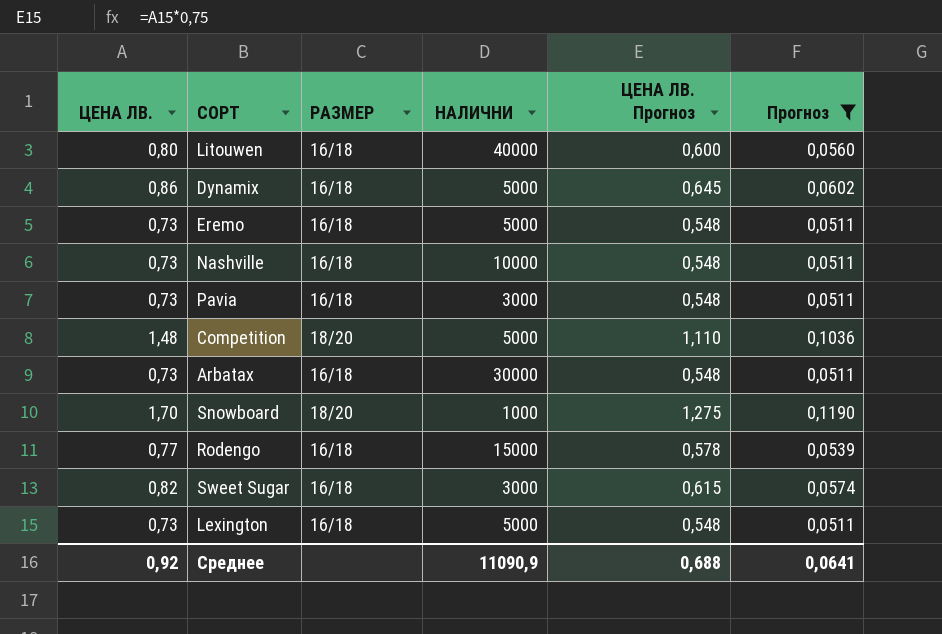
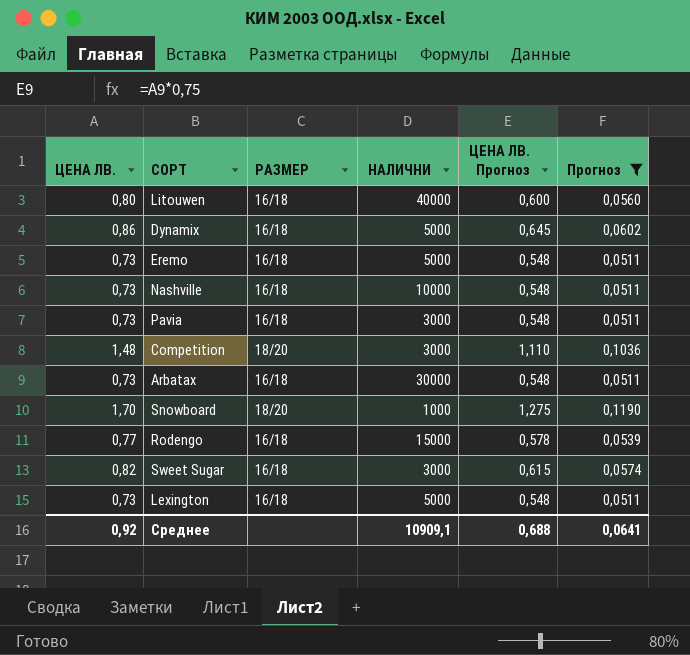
Competition | НАЛИЧНИ: 5000 -> 3000
Среднее | НАЛИЧНИ: 11090,9 -> 10909,1

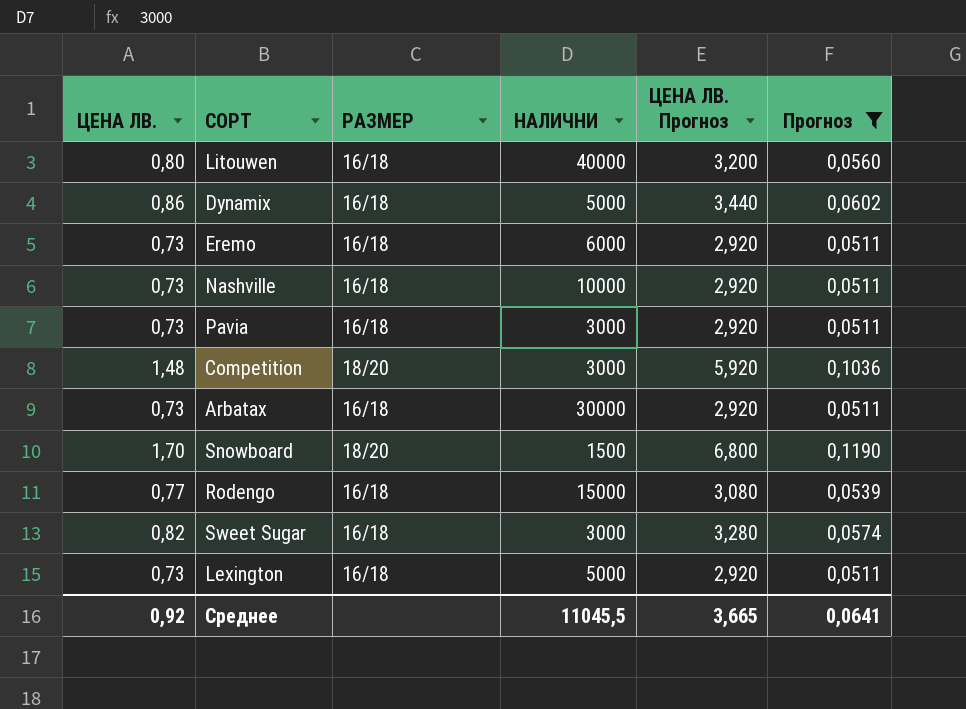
column ЦЕНА ЛВ. Прогноз | formula: [ЦЕНА ЛВ.] * 0,75 -> [ЦЕНА ЛВ.] * 4
Eremo | НАЛИЧНИ: 5000 -> 6000
Snowboard | НАЛИЧНИ: 1000 -> 1500
Среднее | НАЛИЧНИ: 10909,1 -> 11045,5
Среднее | ЦЕНА ЛВ. Прогноз: 0,688 -> 3,665

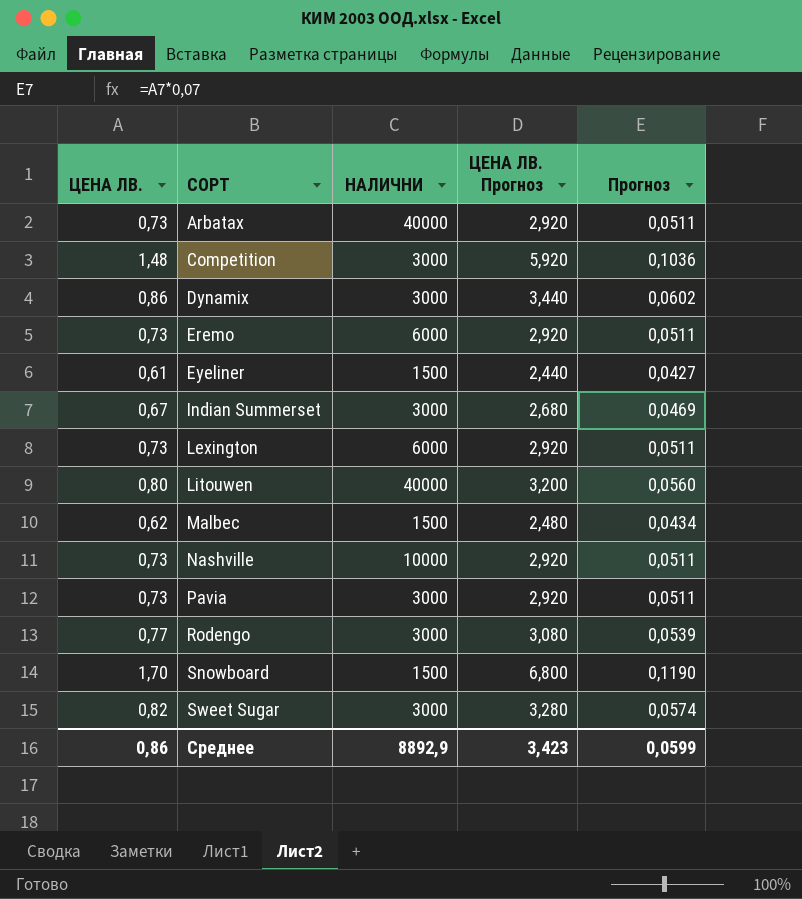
filter: Прогноз >= 0,0511 -> none
row order: none -> СОРТ ascending
column РАЗМЕР | position: 3 -> none
Arbatax | НАЛИЧНИ: 30000 -> 40000
Dynamix | НАЛИЧНИ: 5000 -> 3000
Lexington | НАЛИЧНИ: 5000 -> 6000
Rodengo | НАЛИЧНИ: 15000 -> 3000
Среднее | ЦЕНА ЛВ.: 0,92 -> 0,86
Среднее | НАЛИЧНИ: 11045,5 -> 8892,9
Среднее | ЦЕНА ЛВ. Прогноз: 3,665 -> 3,423
Среднее | Прогноз: 0,0641 -> 0,0599

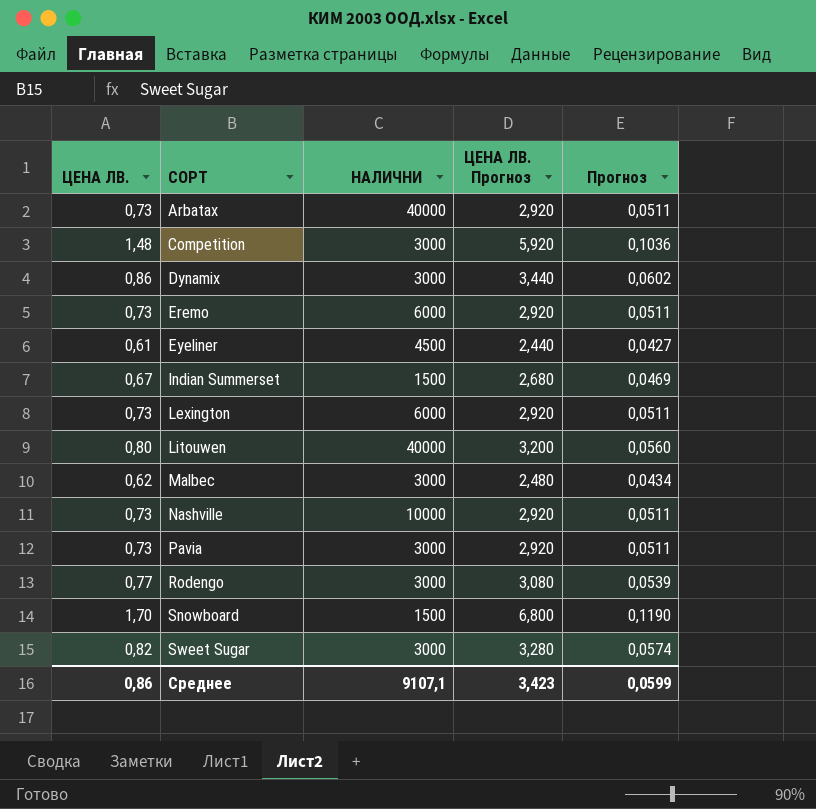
Eyeliner | НАЛИЧНИ: 1500 -> 4500
Indian Summerset | НАЛИЧНИ: 3000 -> 1500
Malbec | НАЛИЧНИ: 1500 -> 3000
Среднее | НАЛИЧНИ: 8892,9 -> 9107,1

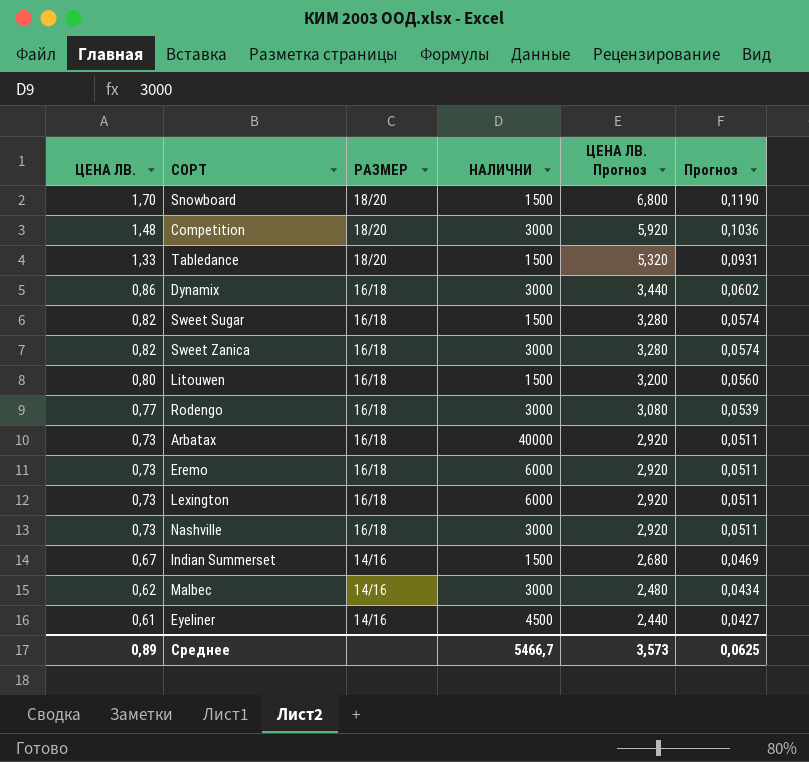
row order: СОРТ ascending -> ЦЕНА ЛВ. descending
column РАЗМЕР | position: none -> 3
row Pavia: 0,73 | 3000 | 2,920 | 0,0511 -> none
row Tabledance: none -> 1,33 | 18/20 | 1500 | 5,320 | 0,0931
Sweet Sugar | НАЛИЧНИ: 3000 -> 1500
row Sweet Zanica: none -> 0,82 | 16/18 | 3000 | 3,280 | 0,0574
Litouwen | НАЛИЧНИ: 40000 -> 1500
Nashville | НАЛИЧНИ: 10000 -> 3000
Среднее | ЦЕНА ЛВ.: 0,86 -> 0,89
Среднее | НАЛИЧНИ: 9107,1 -> 5466,7
Среднее | ЦЕНА ЛВ. Прогноз: 3,423 -> 3,573
Среднее | Прогноз: 0,0599 -> 0,0625

